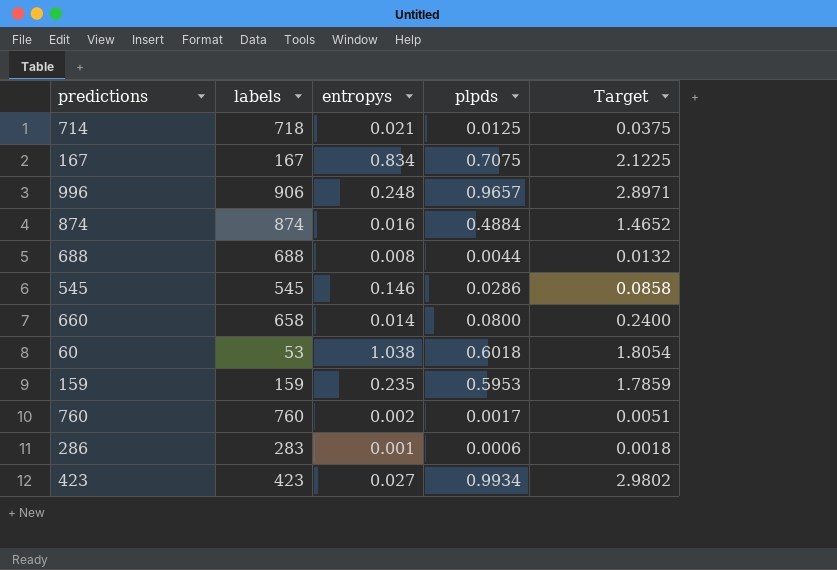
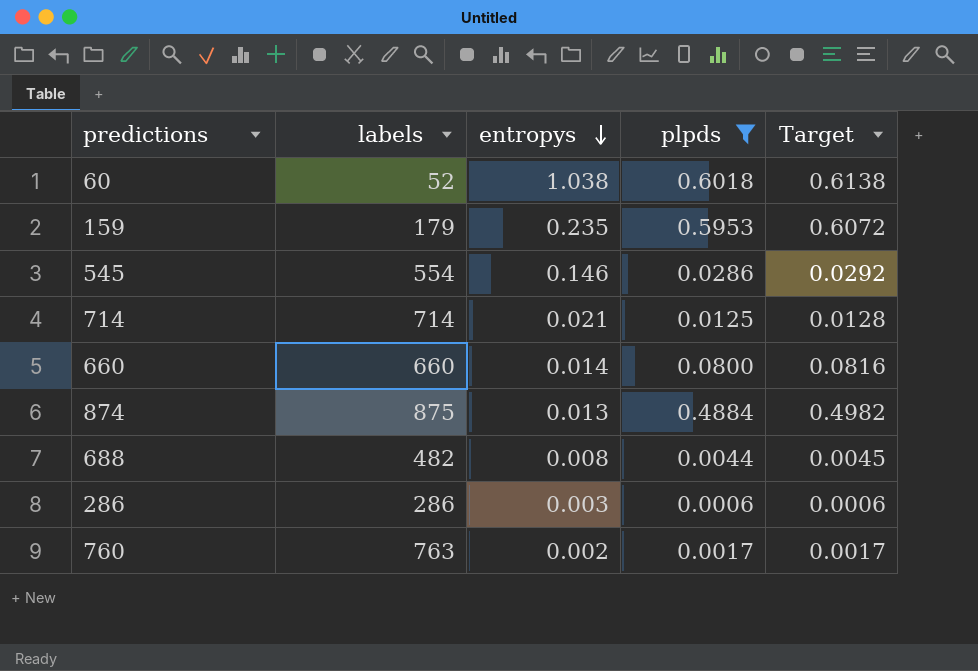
filter: none -> plpds <= 0.6018
row order: none -> entropys descending
column Target | formula: [plpds] * 3 -> [plpds] * 1.02
60 | labels: 53 -> 52
159 | labels: 159 -> 179
545 | labels: 545 -> 554
714 | labels: 718 -> 714
660 | labels: 658 -> 660
874 | labels: 874 -> 875
874 | entropys: 0.016 -> 0.013
688 | labels: 688 -> 482
286 | labels: 283 -> 286
286 | entropys: 0.001 -> 0.003
760 | labels: 760 -> 763

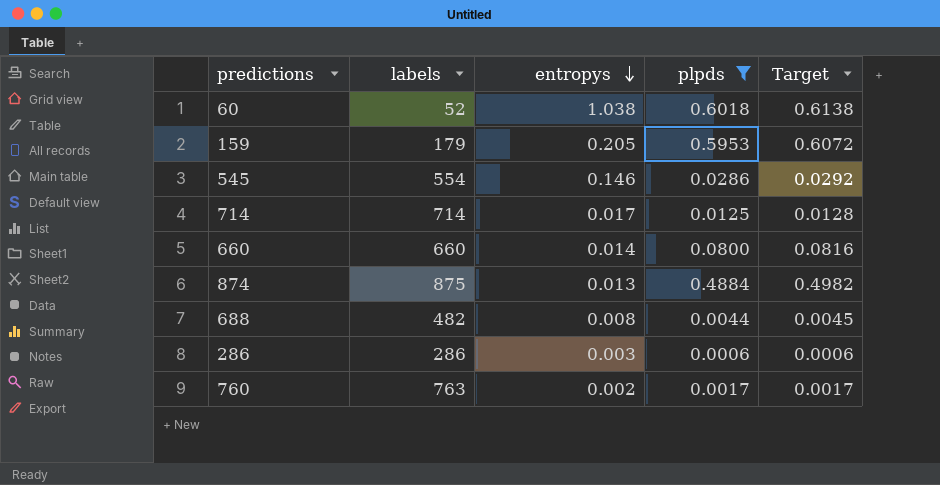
159 | entropys: 0.235 -> 0.205
714 | entropys: 0.021 -> 0.017

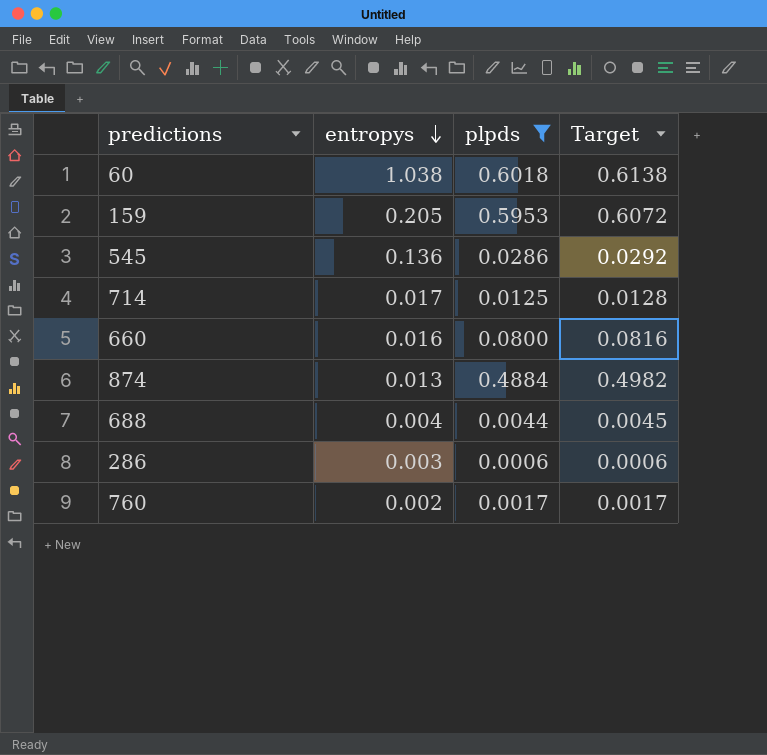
column labels | position: 2 -> none
545 | entropys: 0.146 -> 0.136
660 | entropys: 0.014 -> 0.016
688 | entropys: 0.008 -> 0.004

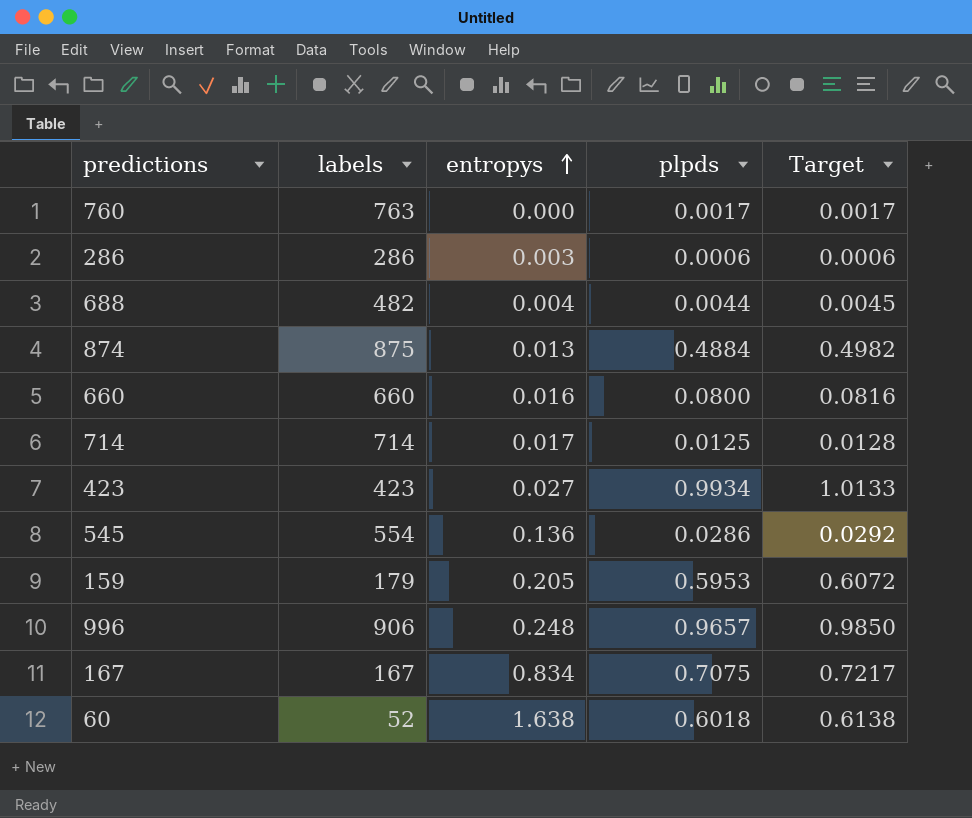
filter: plpds <= 0.6018 -> none
row order: entropys descending -> entropys ascending
column labels | position: none -> 2
760 | entropys: 0.002 -> 0.000
60 | entropys: 1.038 -> 1.638

